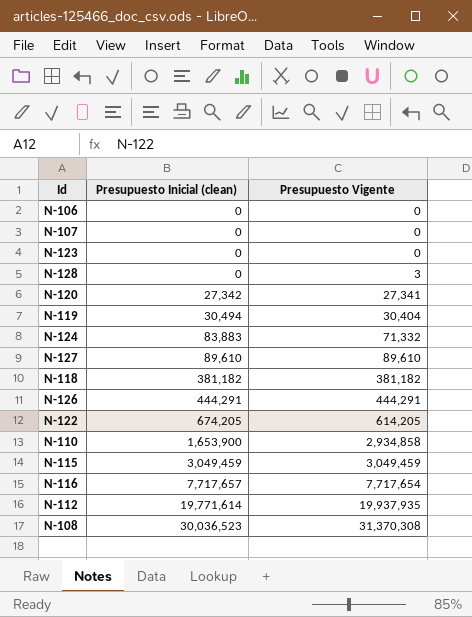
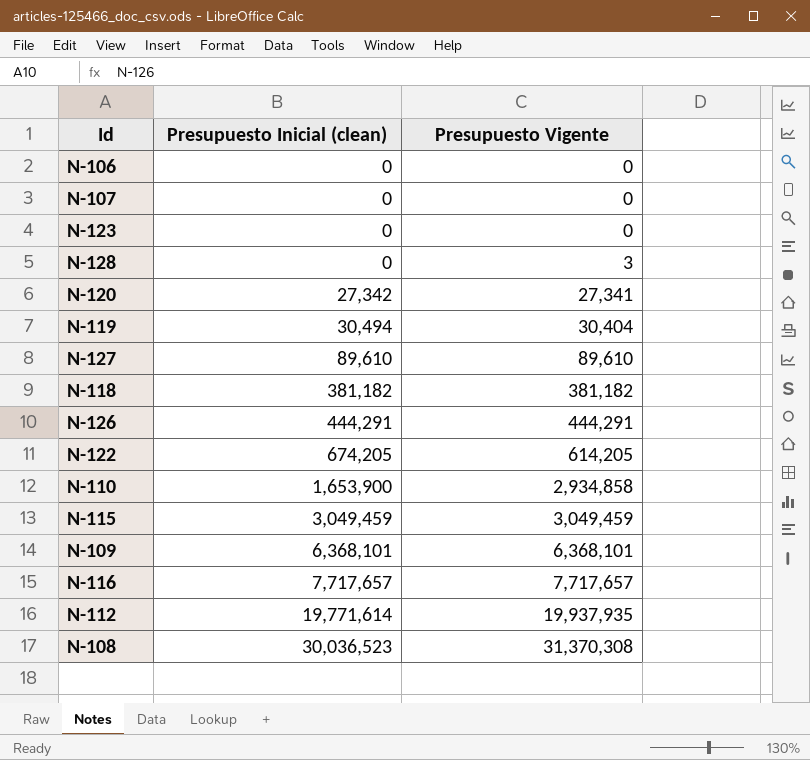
row N-124: 83,883 | 71,332 -> none
row N-109: none -> 6,368,101 | 6,368,101
N-116 | Presupuesto Vigente: 7,717,654 -> 7,717,657

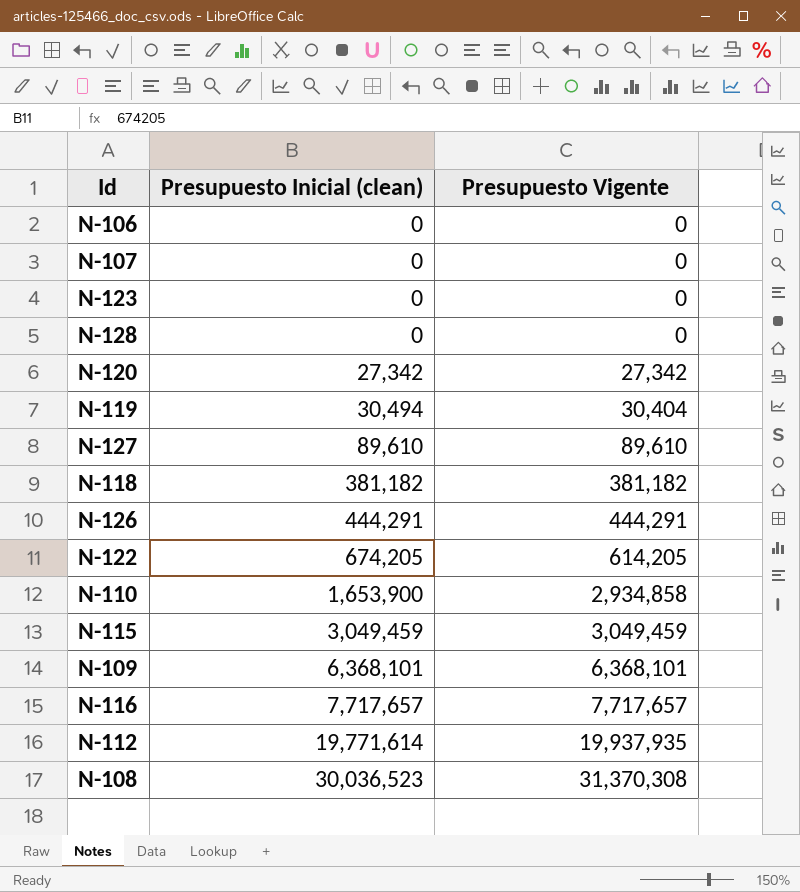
N-128 | Presupuesto Vigente: 3 -> 0
N-120 | Presupuesto Vigente: 27,341 -> 27,342

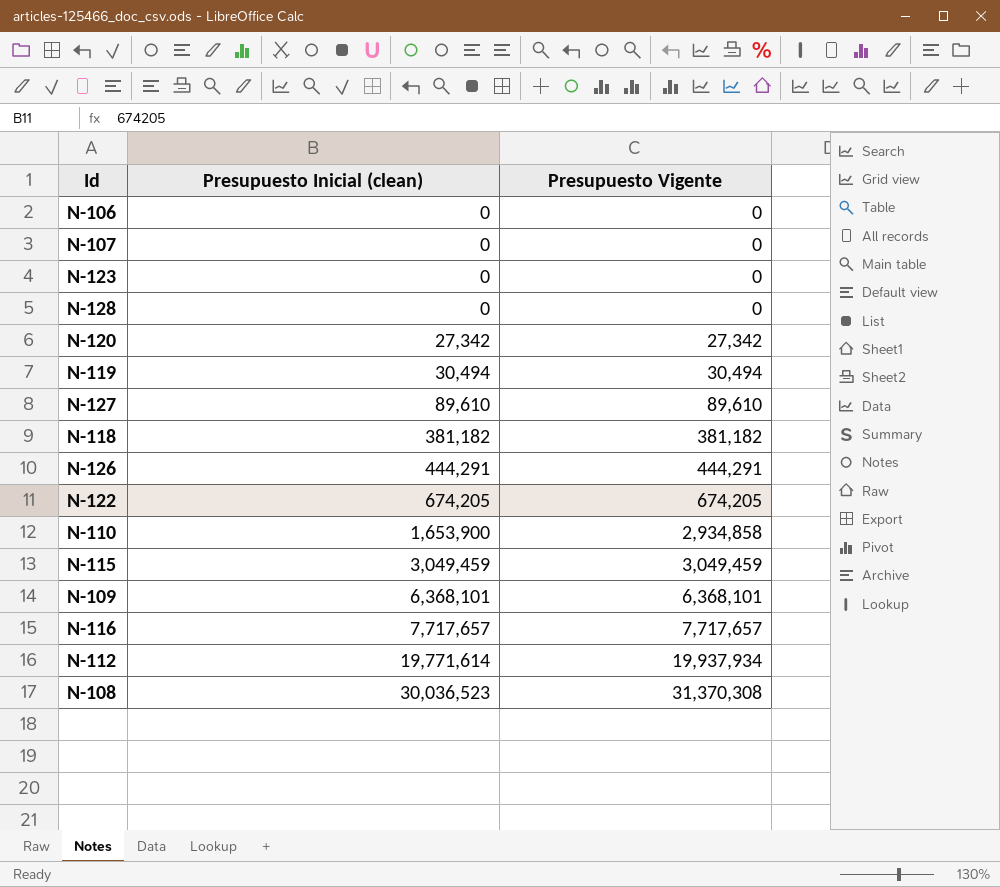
N-119 | Presupuesto Vigente: 30,404 -> 30,494
N-122 | Presupuesto Vigente: 614,205 -> 674,205
N-112 | Presupuesto Vigente: 19,937,935 -> 19,937,934

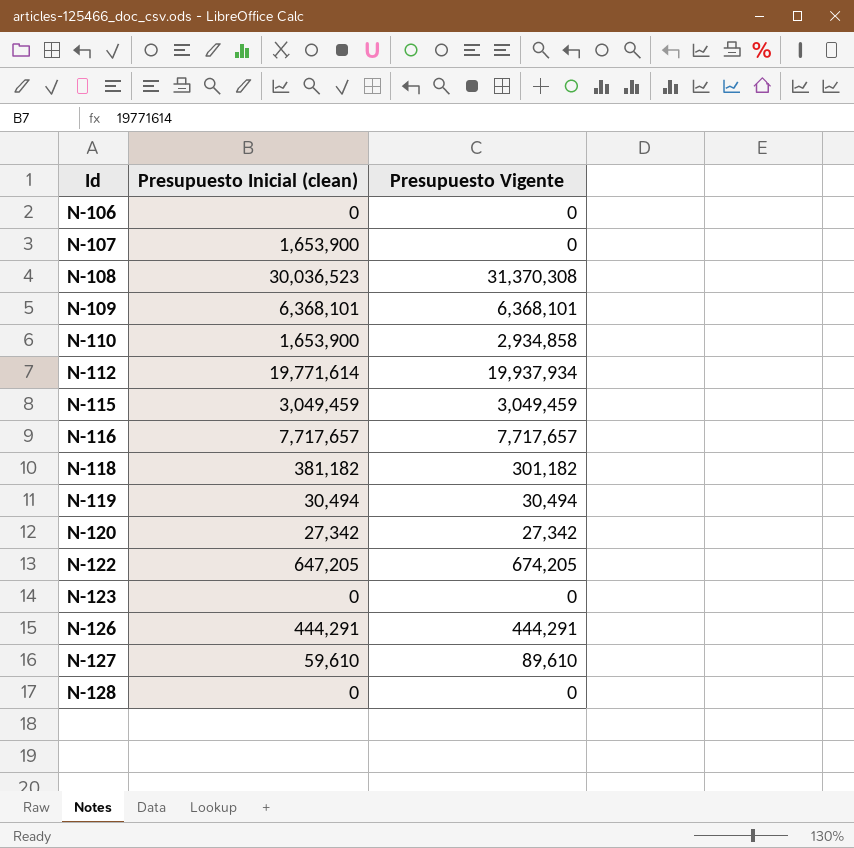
row order: Presupuesto Inicial (clean) ascending -> Id ascending
N-107 | Presupuesto Inicial (clean): 0 -> 1,653,900
N-118 | Presupuesto Vigente: 381,182 -> 301,182
N-122 | Presupuesto Inicial (clean): 674,205 -> 647,205
N-127 | Presupuesto Inicial (clean): 89,610 -> 59,610

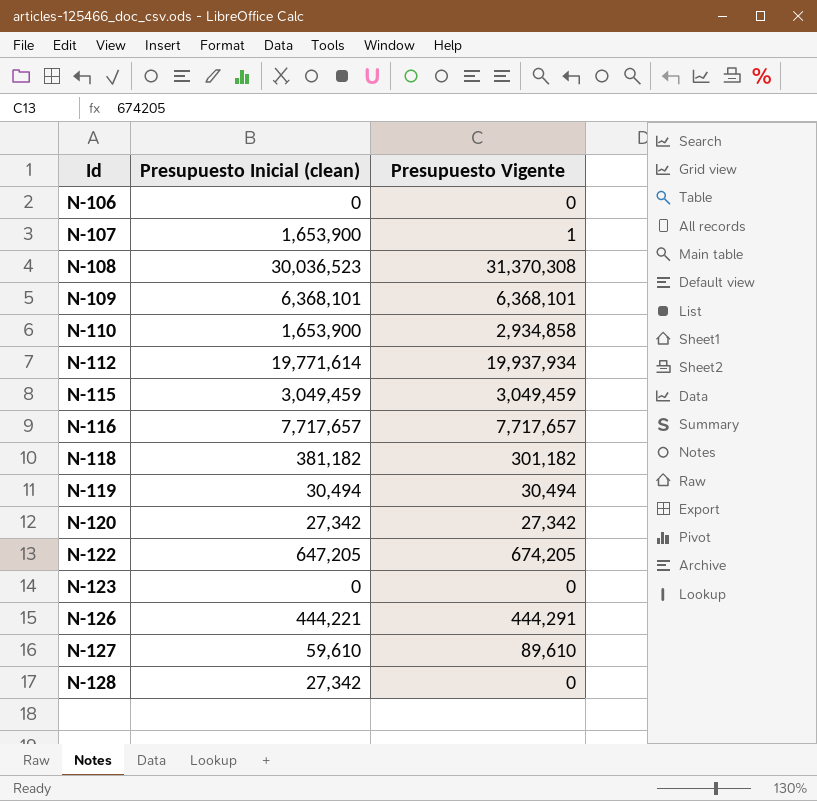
N-107 | Presupuesto Vigente: 0 -> 1
N-126 | Presupuesto Inicial (clean): 444,291 -> 444,221
N-128 | Presupuesto Inicial (clean): 0 -> 27,342

